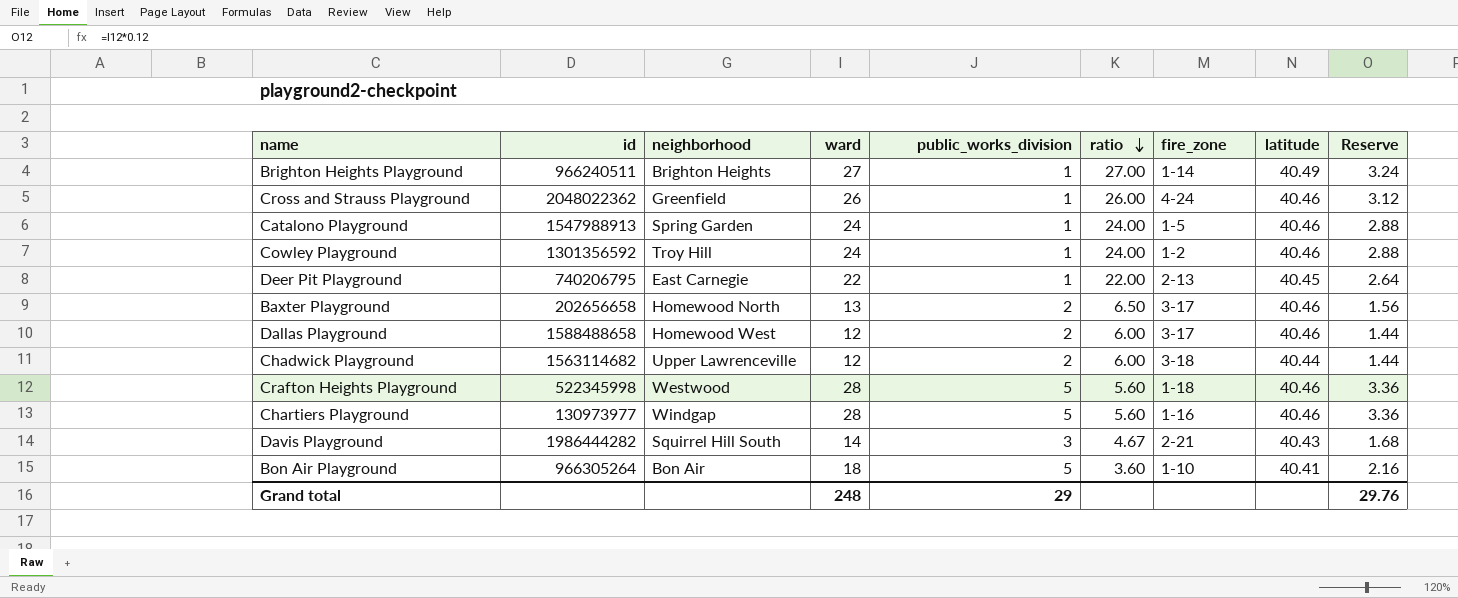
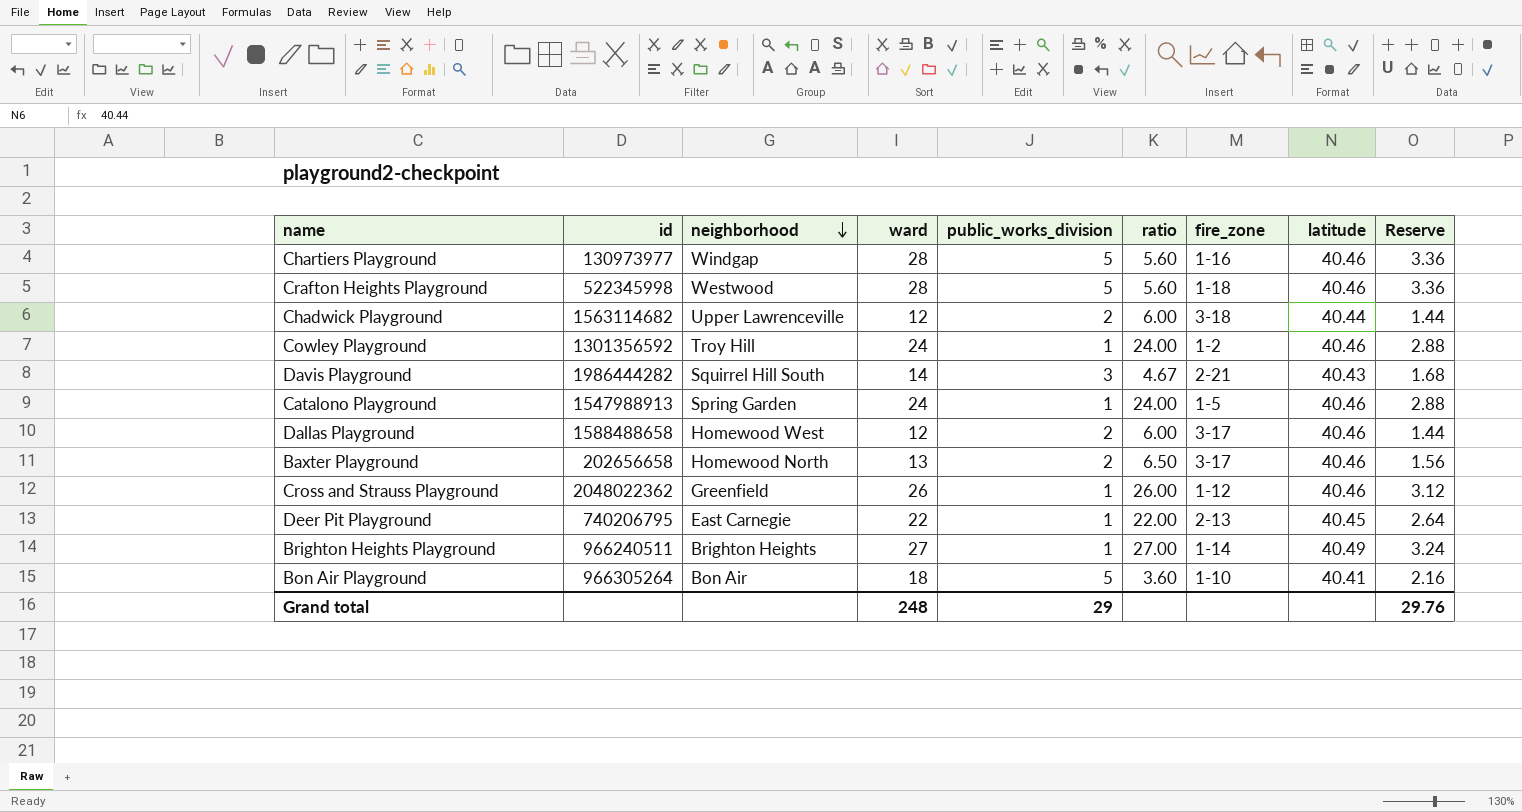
row order: ratio descending -> neighborhood descending
Cross and Strauss Playground | fire_zone: 4-24 -> 1-12

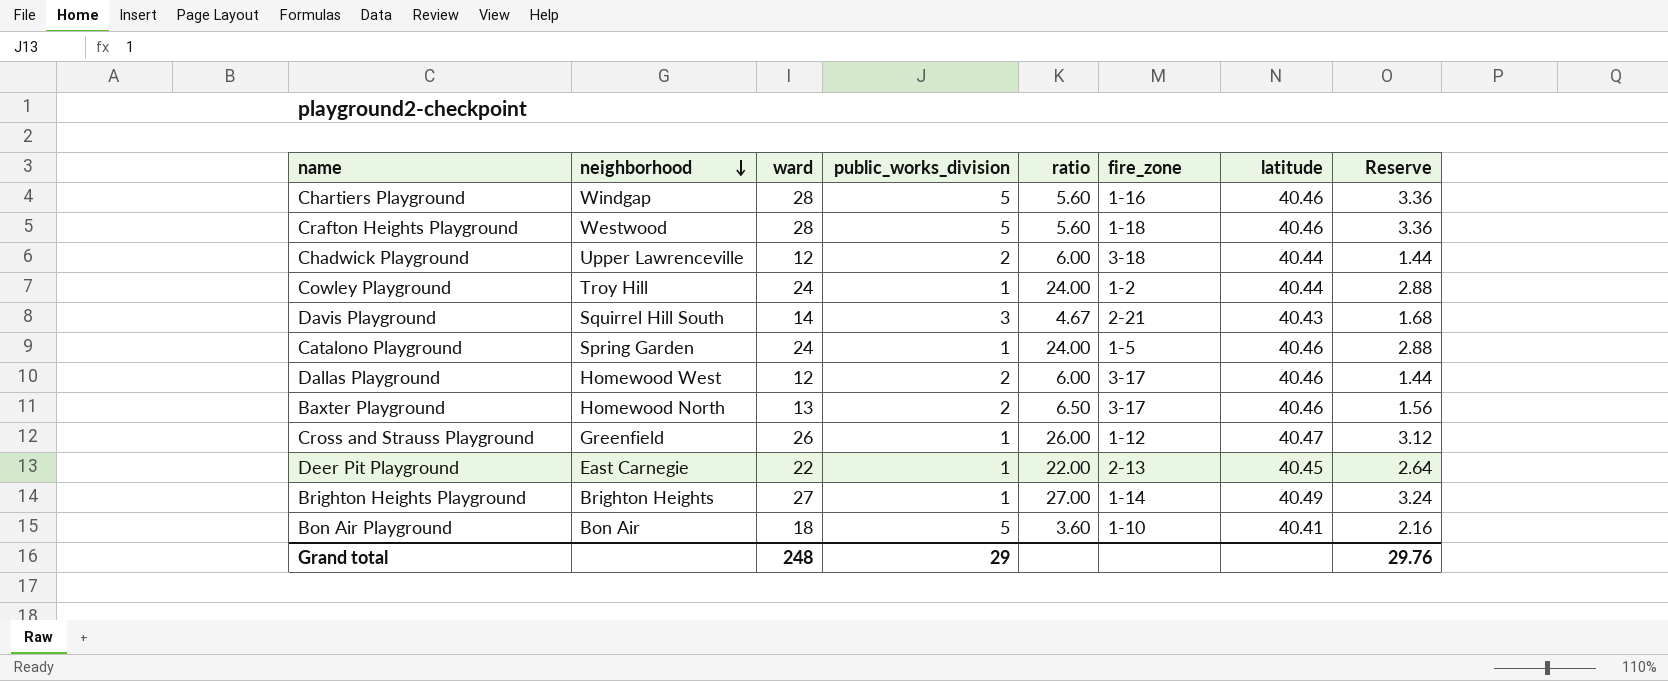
column id | position: 2 -> none
Cowley Playground | latitude: 40.46 -> 40.44
Cross and Strauss Playground | latitude: 40.46 -> 40.47

